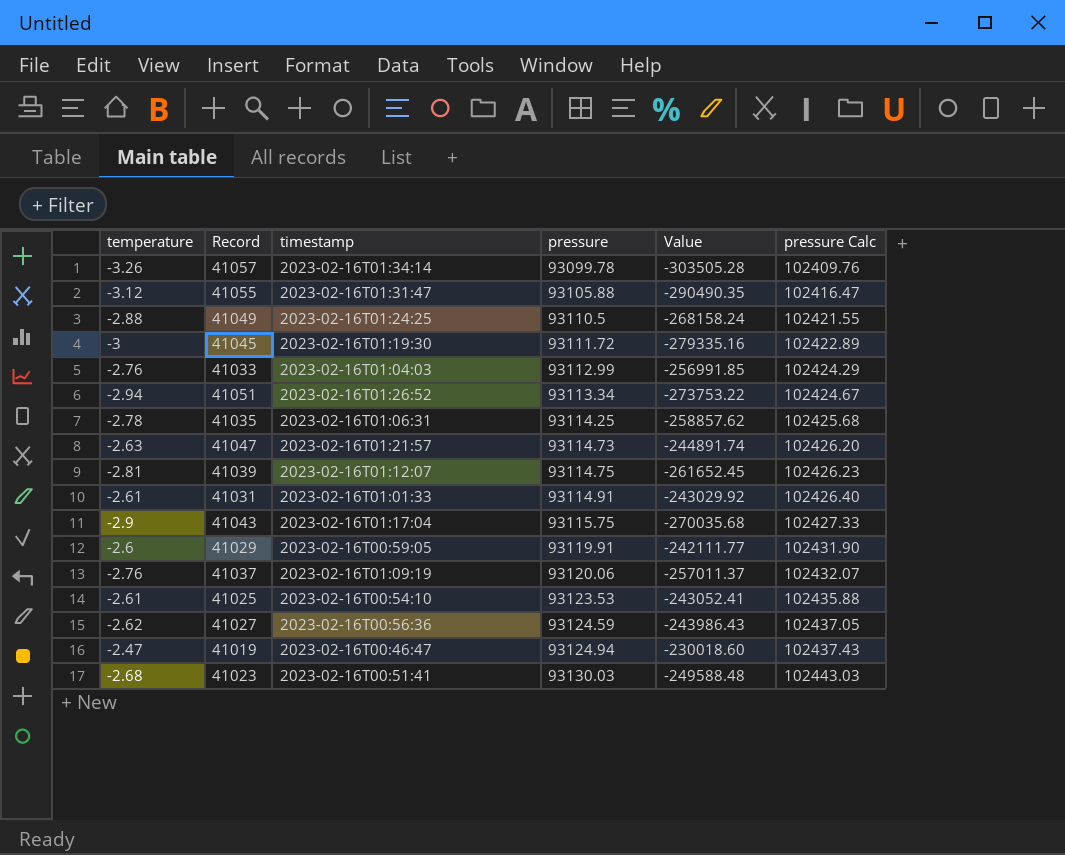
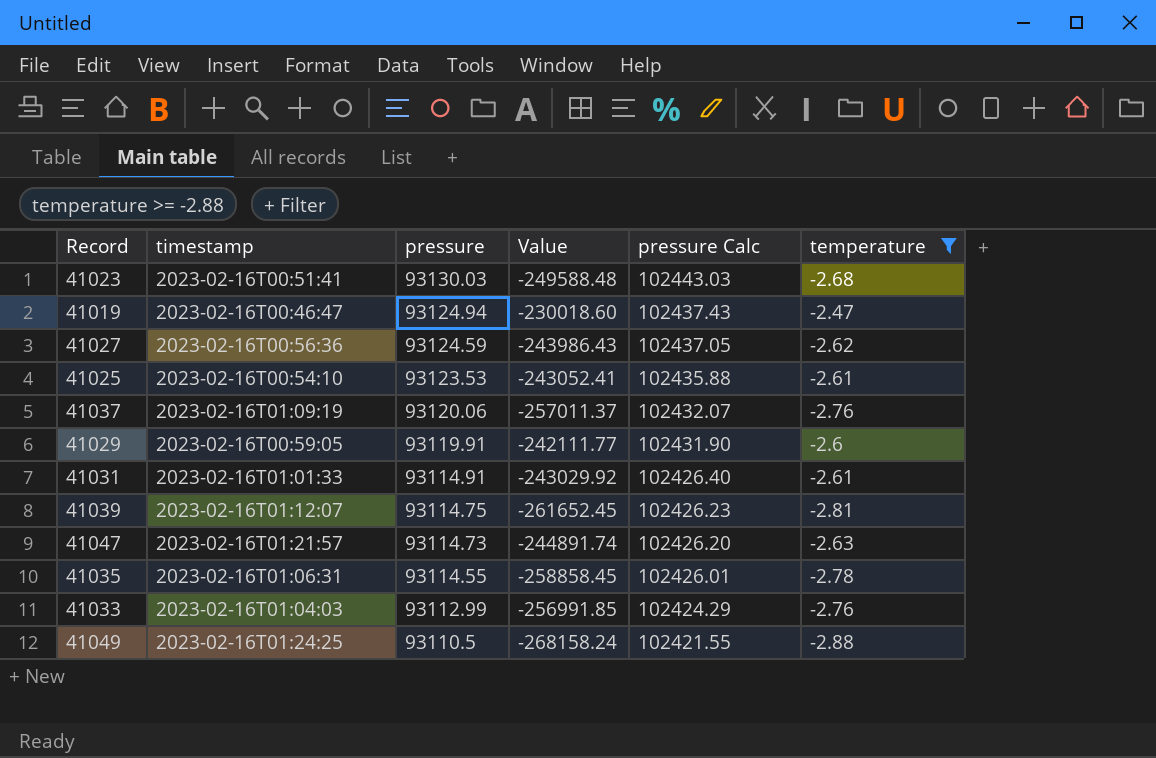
filter: none -> temperature >= -2.88
row order: pressure ascending -> pressure descending
column temperature | position: 1 -> 6
41035 | pressure: 93114.25 -> 93114.55
41035 | Value: -258857.62 -> -258858.45
41035 | pressure Calc: 102425.68 -> 102426.01

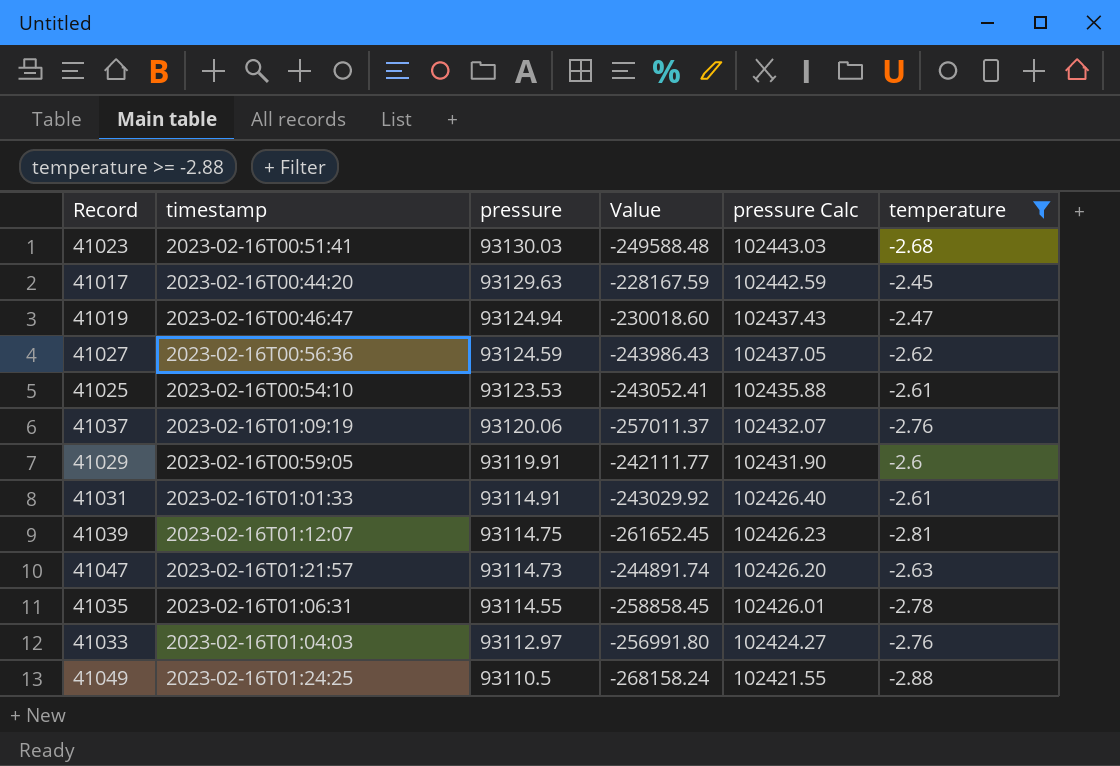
row 41017: none -> 2023-02-16T00:44:20 | 93129.63 | -228167.59 | 102442.59 | -2.45
41033 | pressure: 93112.99 -> 93112.97
41033 | Value: -256991.85 -> -256991.80
41033 | pressure Calc: 102424.29 -> 102424.27

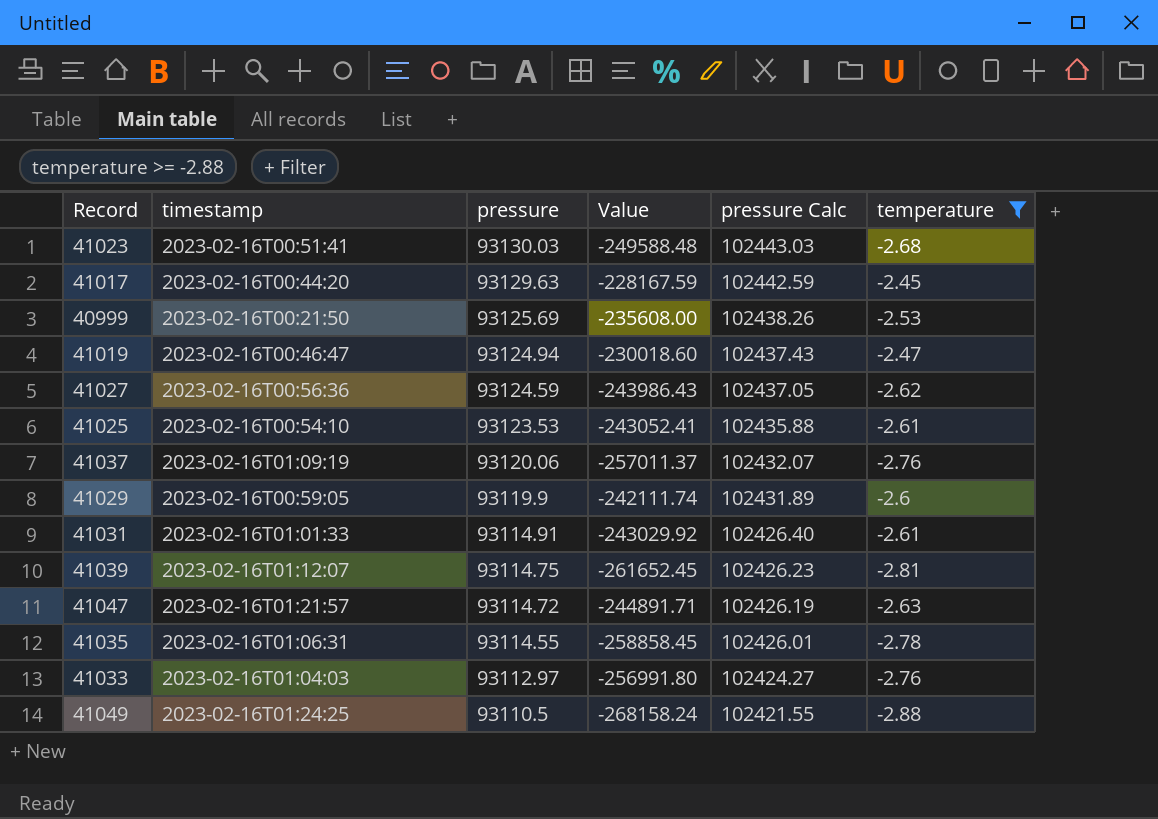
row 40999: none -> 2023-02-16T00:21:50 | 93125.69 | -235608.00 | 102438.26 | -2.53
41029 | pressure: 93119.91 -> 93119.9
41029 | Value: -242111.77 -> -242111.74
41029 | pressure Calc: 102431.90 -> 102431.89
41047 | pressure: 93114.73 -> 93114.72
41047 | Value: -244891.74 -> -244891.71
41047 | pressure Calc: 102426.20 -> 102426.19

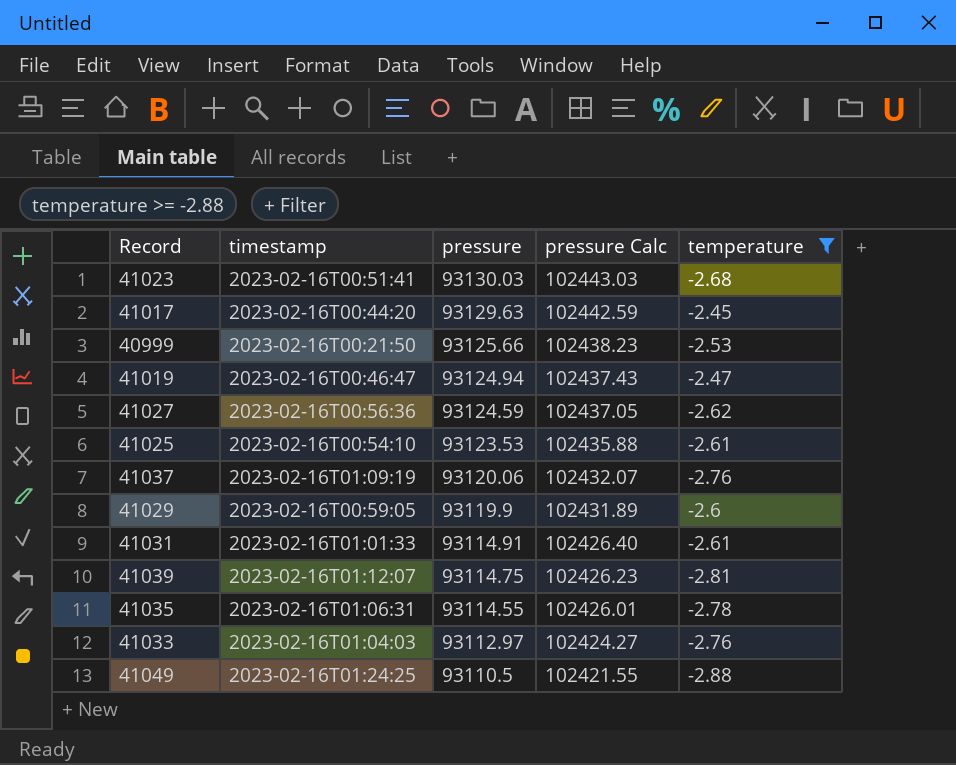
column Value | formula: [pressure] * [temperature] -> none
row 41047: 2023-02-16T01:21:57 | 93114.72 | -244891.71 | 102426.19 | -2.63 -> none
40999 | pressure: 93125.69 -> 93125.66
40999 | pressure Calc: 102438.26 -> 102438.23

